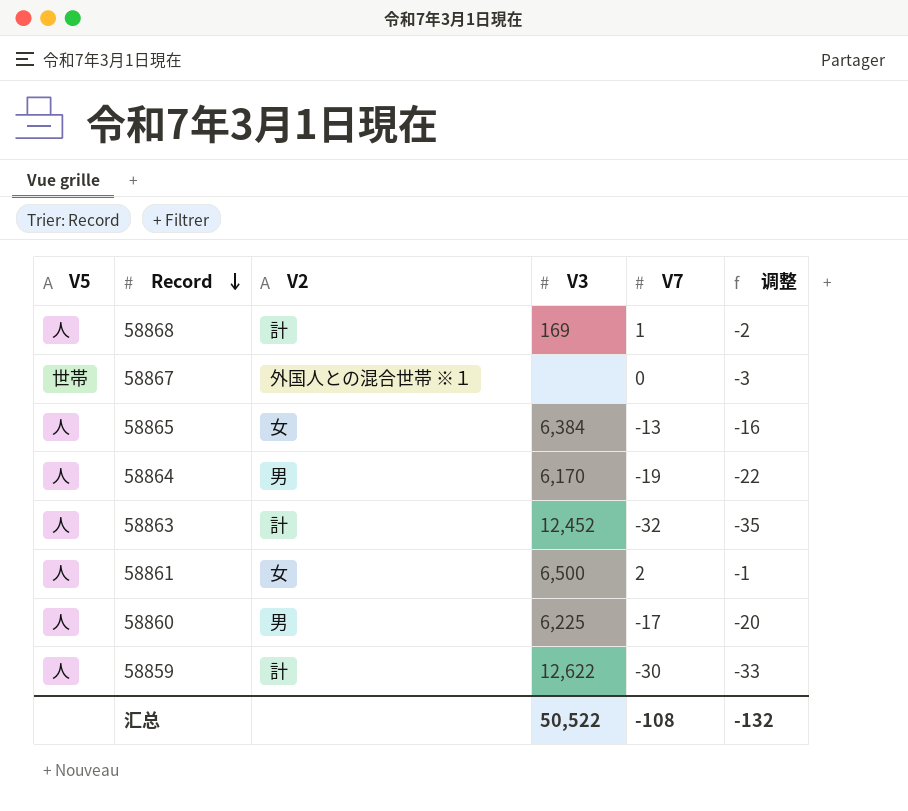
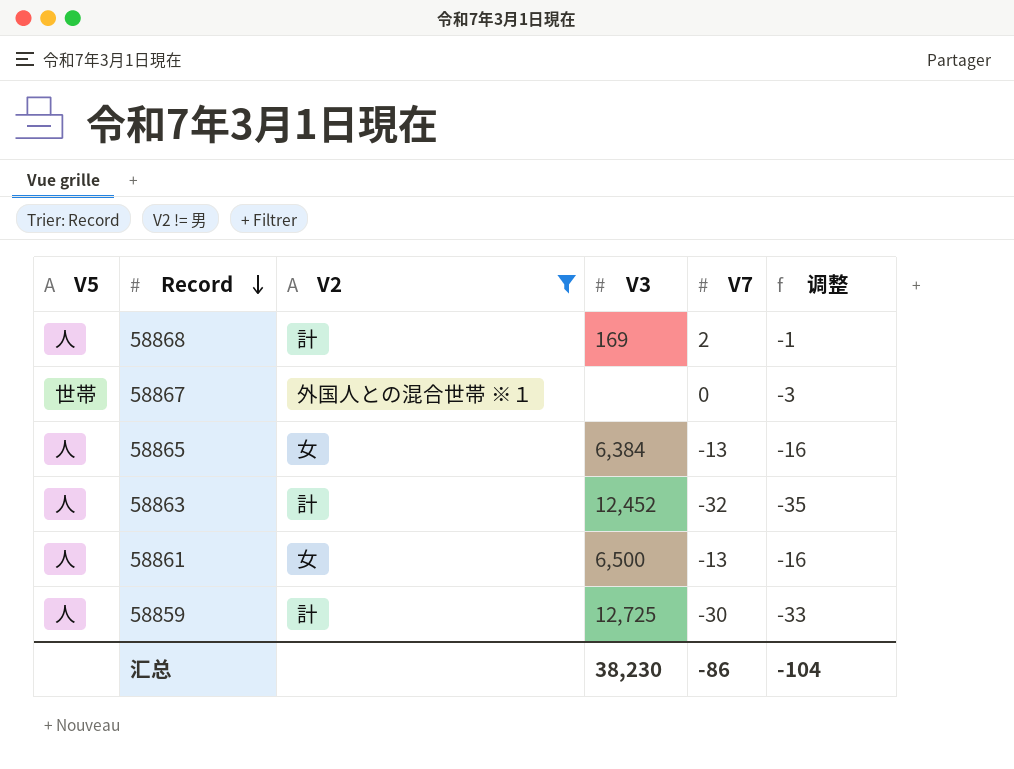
filter: none -> V2 != 男
58868 | V7: 1 -> 2
58868 | 调整: -2 -> -1
58861 | V7: 2 -> -13
58861 | 调整: -1 -> -16
58859 | V3: 12,622 -> 12,725
汇总 | V3: 50,522 -> 38,230
汇总 | V7: -108 -> -86
汇总 | 调整: -132 -> -104

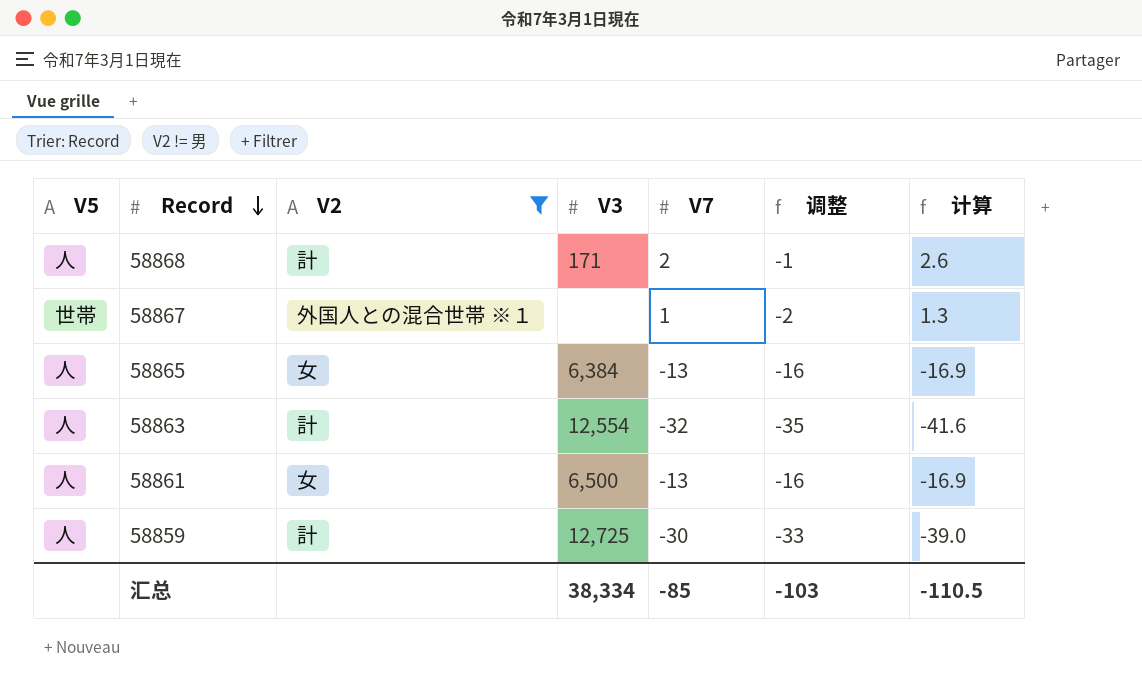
column 计算 | formula: none -> [V7] * 1.3
58868 | V3: 169 -> 171
58867 | V7: 0 -> 1
58867 | 调整: -3 -> -2
58863 | V3: 12,452 -> 12,554
汇总 | V3: 38,230 -> 38,334
汇总 | V7: -86 -> -85
汇总 | 调整: -104 -> -103

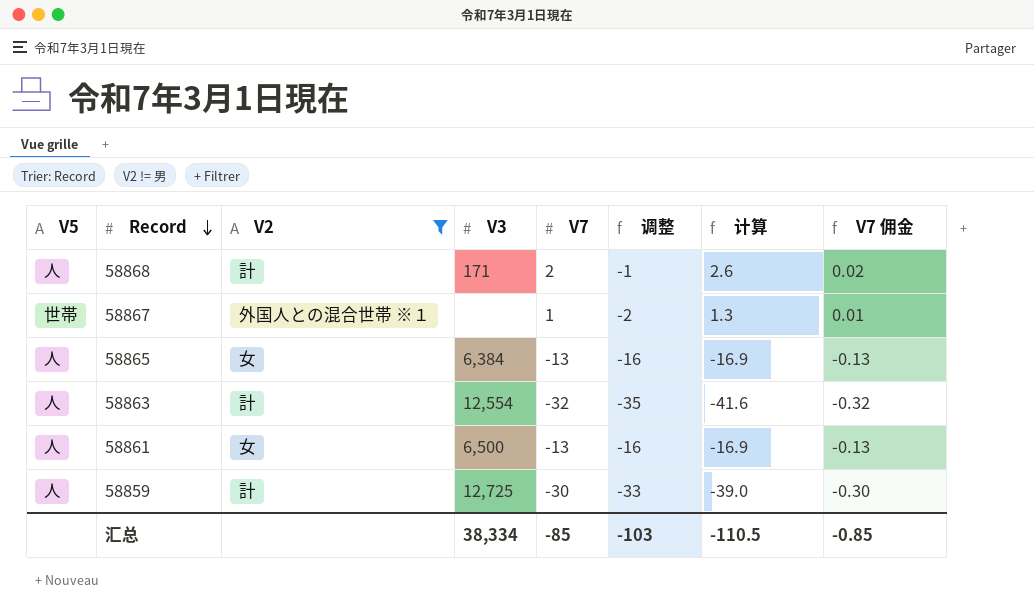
column V7 佣金 | formula: none -> [V7] * 0.01

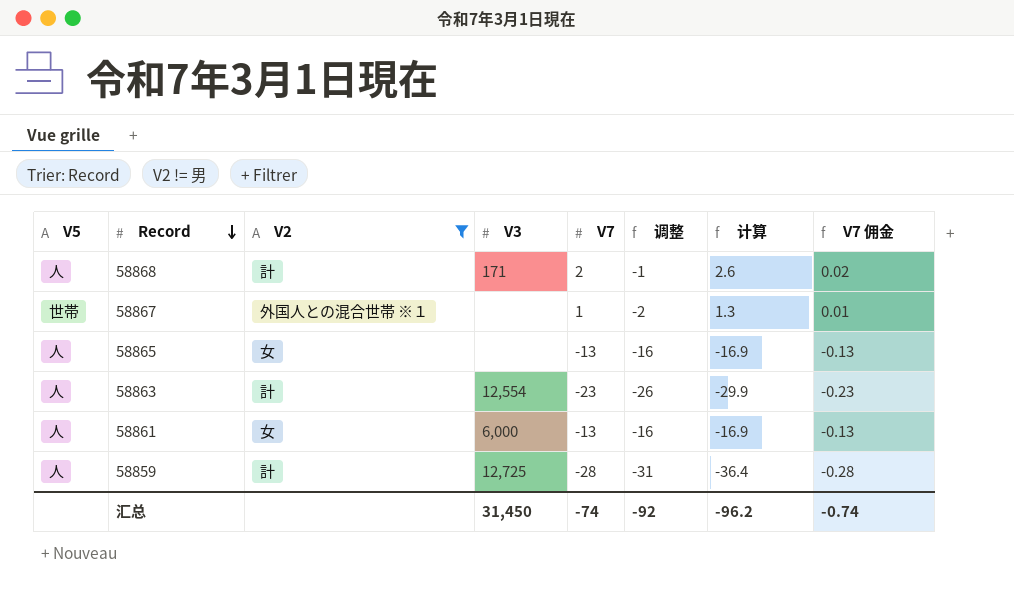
58865 | V3: 6,384 -> none
58863 | V7: -32 -> -23
58863 | 调整: -35 -> -26
58863 | 计算: -41.6 -> -29.9
58863 | V7 佣金: -0.32 -> -0.23
58861 | V3: 6,500 -> 6,000
58859 | V7: -30 -> -28
58859 | 调整: -33 -> -31
58859 | 计算: -39.0 -> -36.4
58859 | V7 佣金: -0.30 -> -0.28
汇总 | V3: 38,334 -> 31,450
汇总 | V7: -85 -> -74
汇总 | 调整: -103 -> -92
汇总 | 计算: -110.5 -> -96.2
汇总 | V7 佣金: -0.85 -> -0.74

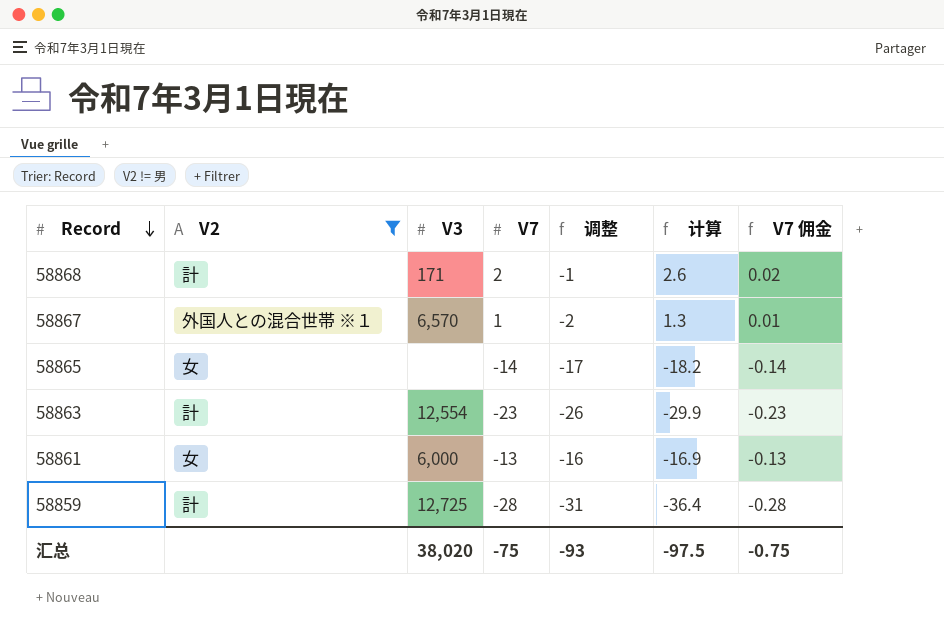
column V5 | position: 1 -> none
58867 | V3: none -> 6,570
58865 | V7: -13 -> -14
58865 | 调整: -16 -> -17
58865 | 计算: -16.9 -> -18.2
58865 | V7 佣金: -0.13 -> -0.14
汇总 | V3: 31,450 -> 38,020
汇总 | V7: -74 -> -75
汇总 | 调整: -92 -> -93
汇总 | 计算: -96.2 -> -97.5
汇总 | V7 佣金: -0.74 -> -0.75

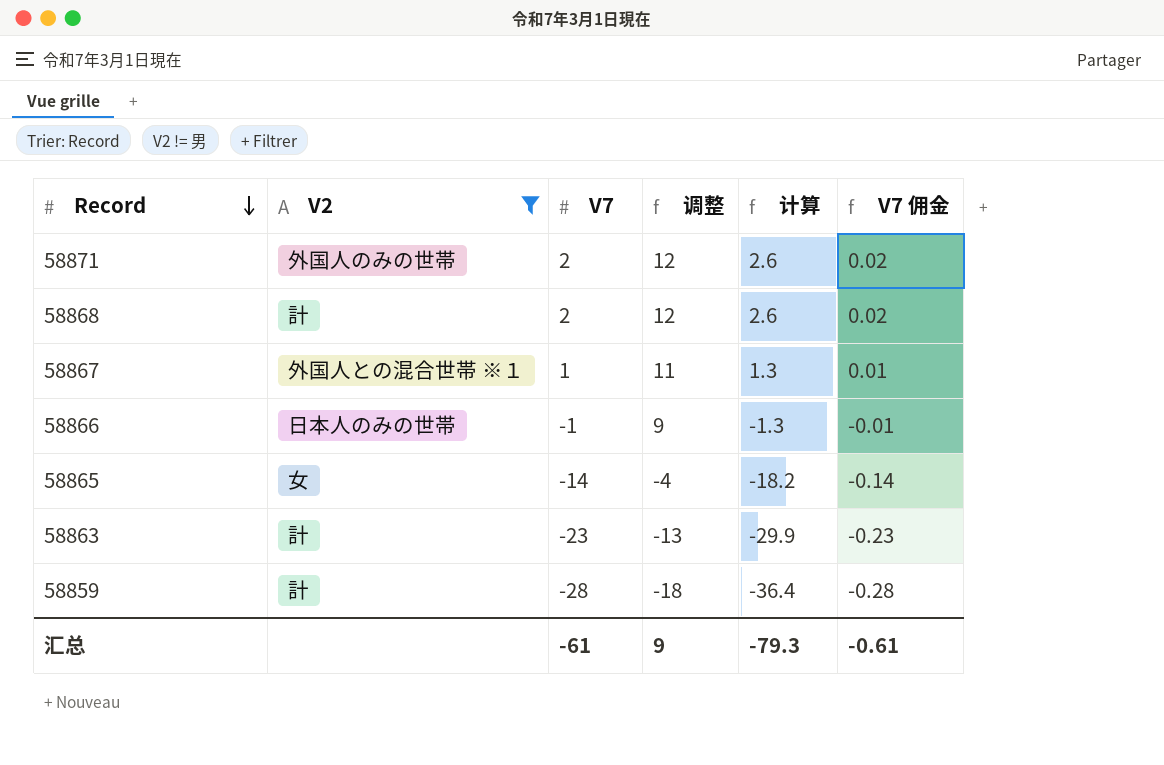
column V3 | position: 3 -> none
column 调整 | formula: [V7] - 3 -> [V7] + 10
row 58861: 女 | 6,000 | -13 | -16 | -16.9 | -0.13 -> none
row 58871: none -> 外国人のみの世帯 | 2 | 12 | 2.6 | 0.02
row 58866: none -> 日本人のみの世帯 | -1 | 9 | -1.3 | -0.01
汇总 | V7: -75 -> -61
汇总 | 调整: -93 -> 9
汇总 | 计算: -97.5 -> -79.3
汇总 | V7 佣金: -0.75 -> -0.61

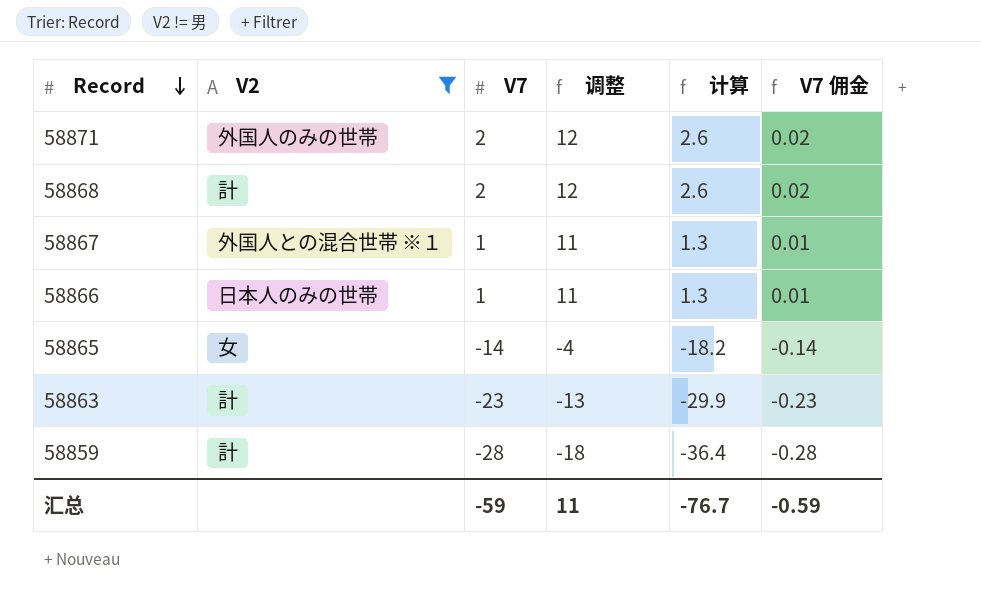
58866 | V7: -1 -> 1
58866 | 调整: 9 -> 11
58866 | 计算: -1.3 -> 1.3
58866 | V7 佣金: -0.01 -> 0.01
汇总 | V7: -61 -> -59
汇总 | 调整: 9 -> 11
汇总 | 计算: -79.3 -> -76.7
汇总 | V7 佣金: -0.61 -> -0.59

